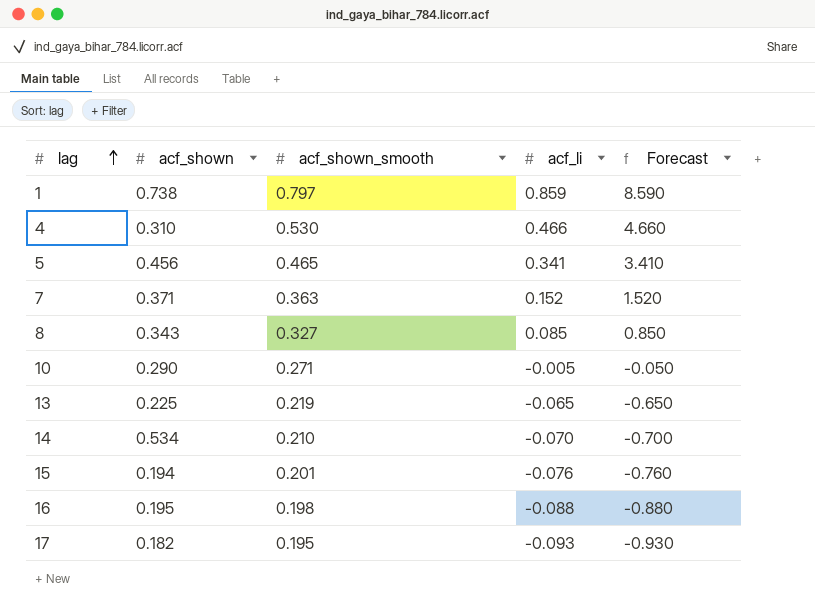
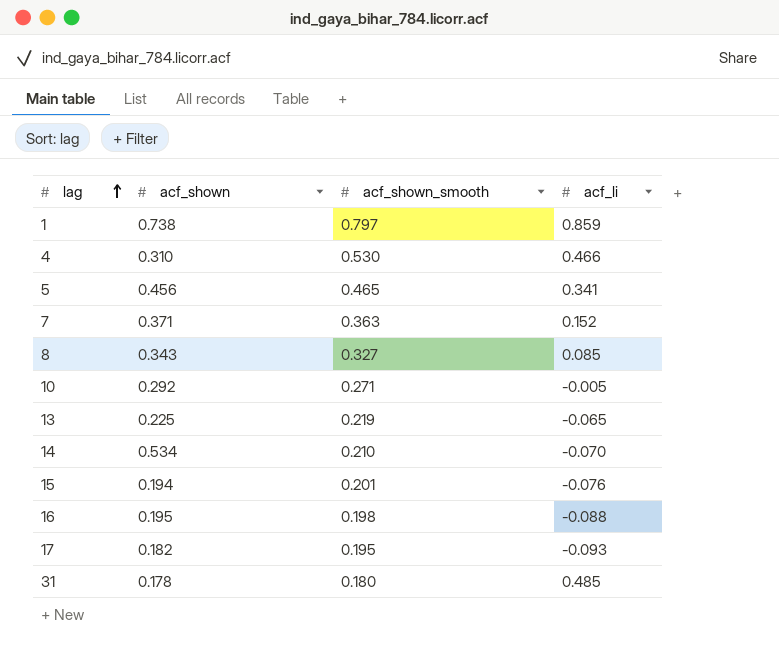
column Forecast | formula: [acf_li] * 10 -> none
10 | acf_shown: 0.290 -> 0.292
row 31: none -> 0.178 | 0.180 | 0.485

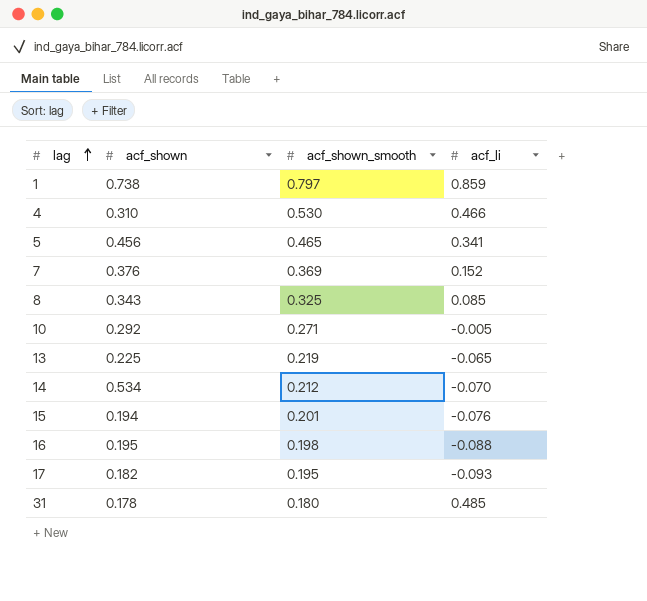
7 | acf_shown: 0.371 -> 0.376
7 | acf_shown_smooth: 0.363 -> 0.369
8 | acf_shown_smooth: 0.327 -> 0.325
14 | acf_shown_smooth: 0.210 -> 0.212

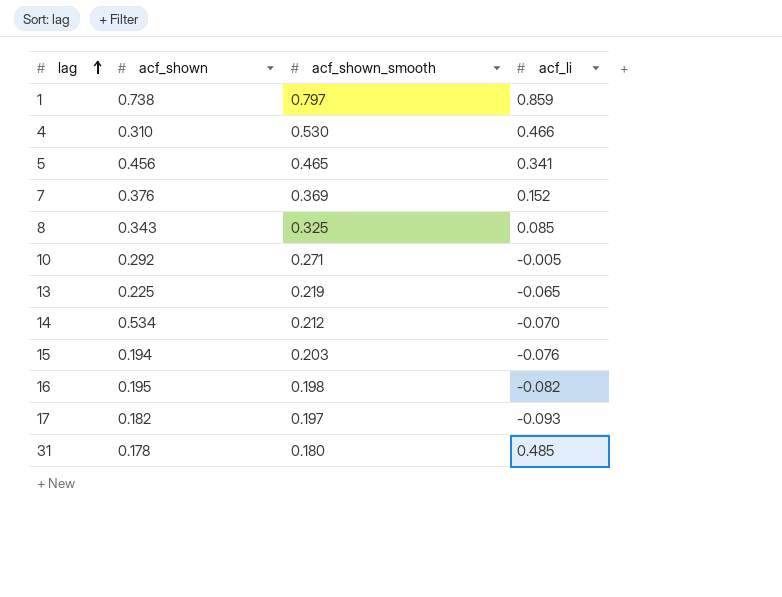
15 | acf_shown_smooth: 0.201 -> 0.203
16 | acf_li: -0.088 -> -0.082
17 | acf_shown_smooth: 0.195 -> 0.197

